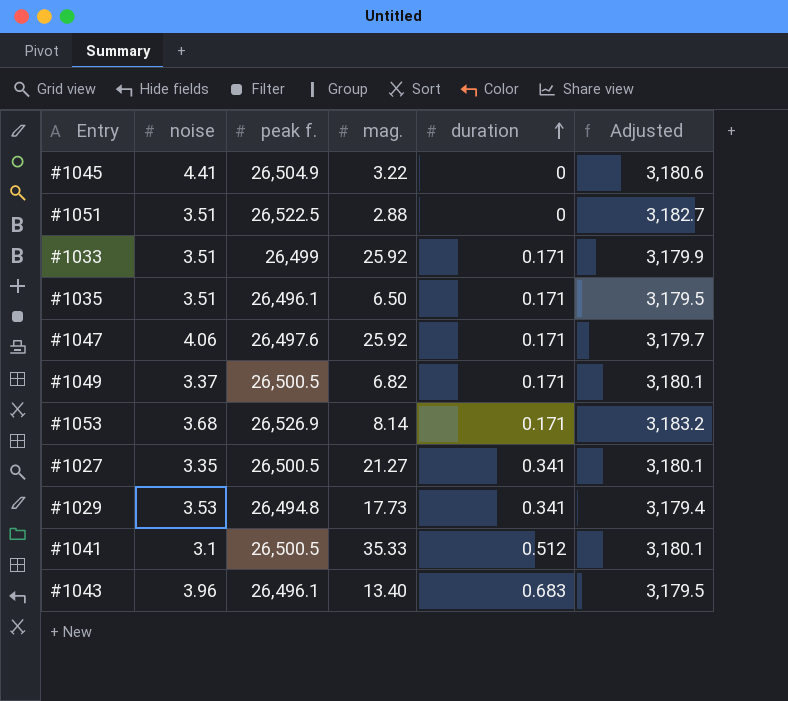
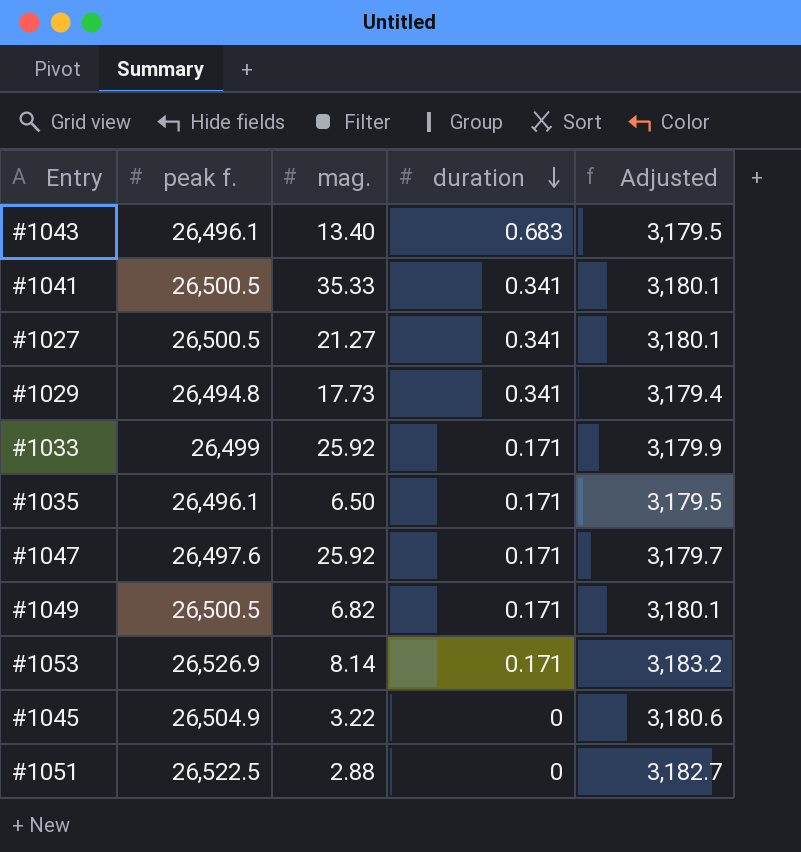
row order: duration ascending -> duration descending
column noise | position: 2 -> none
#1041 | duration: 0.512 -> 0.341

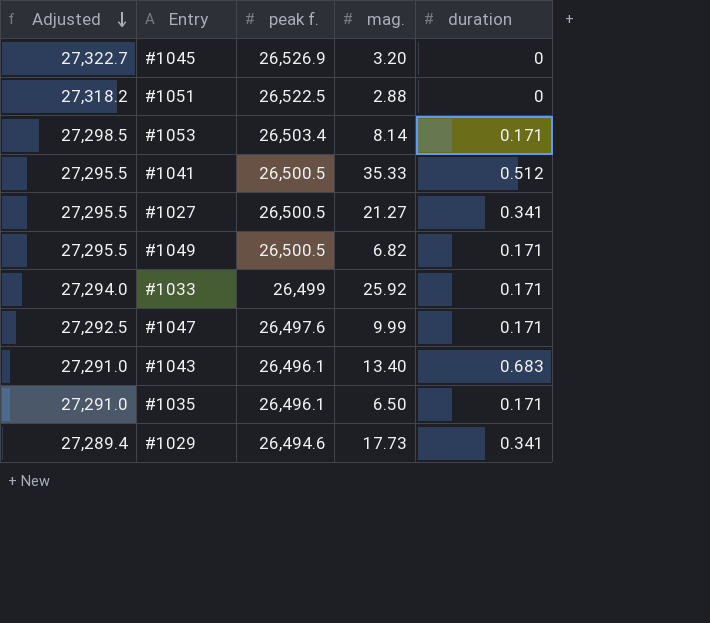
row order: duration descending -> Adjusted descending
column Adjusted | formula: [peak f.] * 0.12 -> [peak f.] * 1.03
column Adjusted | position: 5 -> 1
#1045 | peak f.: 26,504.9 -> 26,526.9
#1045 | mag.: 3.22 -> 3.20
#1053 | peak f.: 26,526.9 -> 26,503.4
#1041 | duration: 0.341 -> 0.512
#1047 | mag.: 25.92 -> 9.99
#1029 | peak f.: 26,494.8 -> 26,494.6

